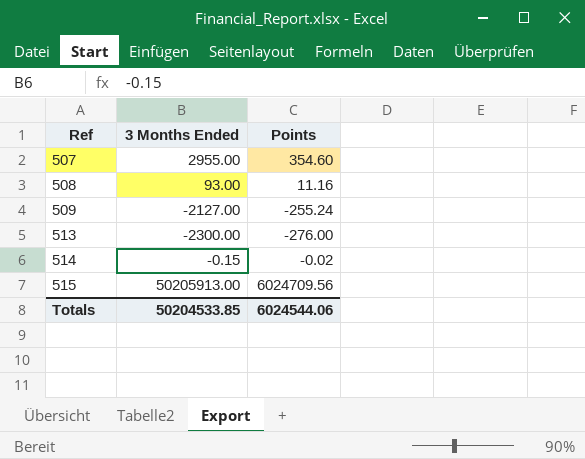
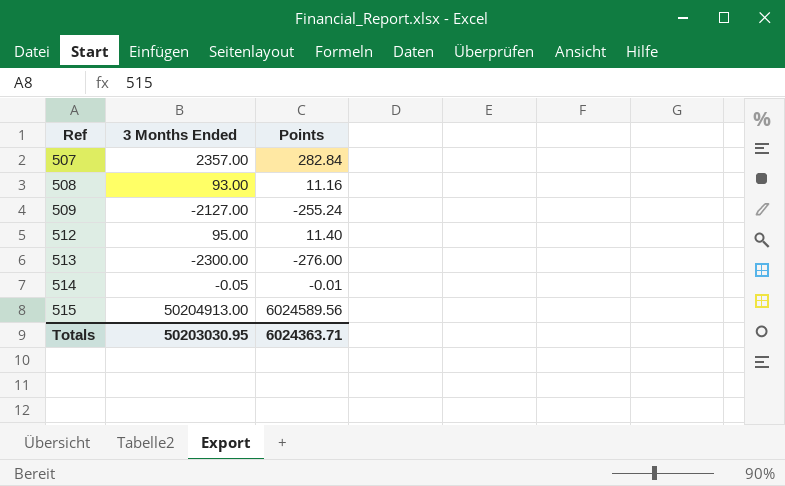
507 | 3 Months Ended: 2955.00 -> 2357.00
507 | Points: 354.60 -> 282.84
row 512: none -> 95.00 | 11.40
514 | 3 Months Ended: -0.15 -> -0.05
514 | Points: -0.02 -> -0.01
515 | 3 Months Ended: 50205913.00 -> 50204913.00
515 | Points: 6024709.56 -> 6024589.56
Totals | 3 Months Ended: 50204533.85 -> 50203030.95
Totals | Points: 6024544.06 -> 6024363.71

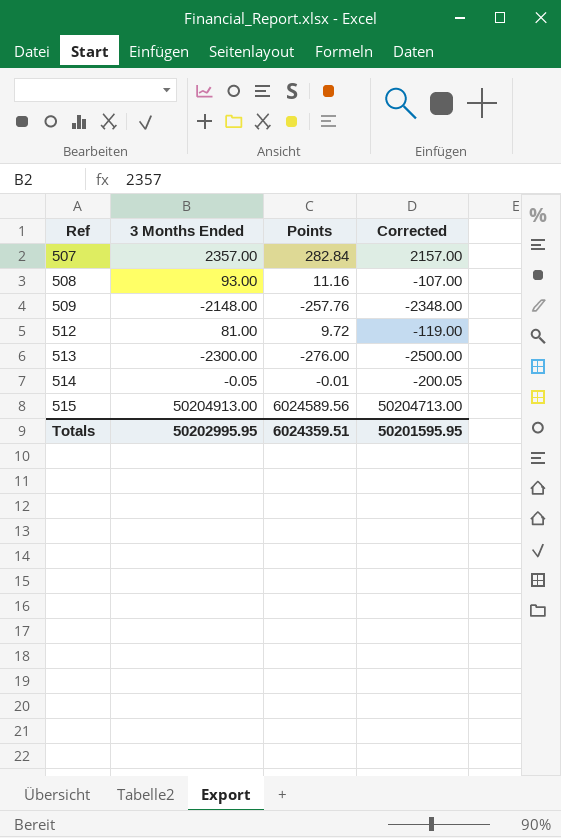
column Corrected | formula: none -> [3 Months Ended] - 200
509 | 3 Months Ended: -2127.00 -> -2148.00
509 | Points: -255.24 -> -257.76
512 | 3 Months Ended: 95.00 -> 81.00
512 | Points: 11.40 -> 9.72
Totals | 3 Months Ended: 50203030.95 -> 50202995.95
Totals | Points: 6024363.71 -> 6024359.51

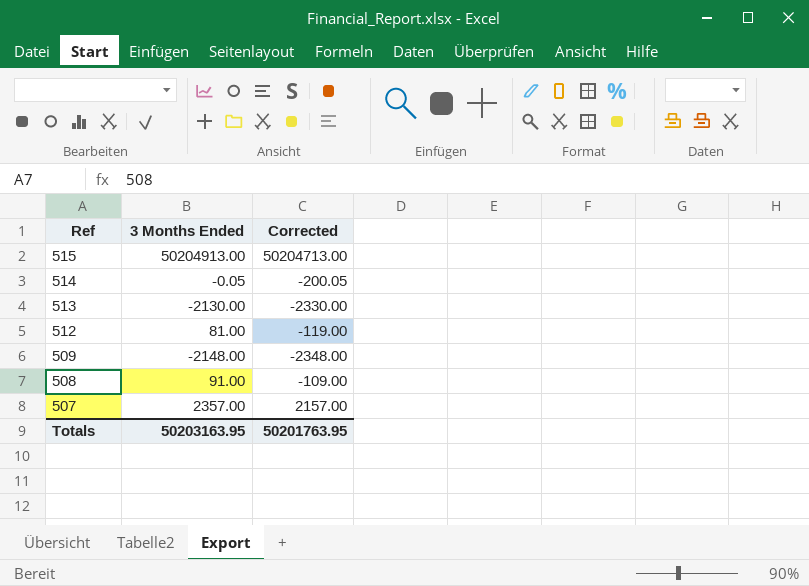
row order: Ref ascending -> Ref descending
column Points | formula: [3 Months Ended] * 0.12 -> none
513 | 3 Months Ended: -2300.00 -> -2130.00
513 | Corrected: -2500.00 -> -2330.00
508 | 3 Months Ended: 93.00 -> 91.00
508 | Corrected: -107.00 -> -109.00
Totals | 3 Months Ended: 50202995.95 -> 50203163.95
Totals | Corrected: 50201595.95 -> 50201763.95

